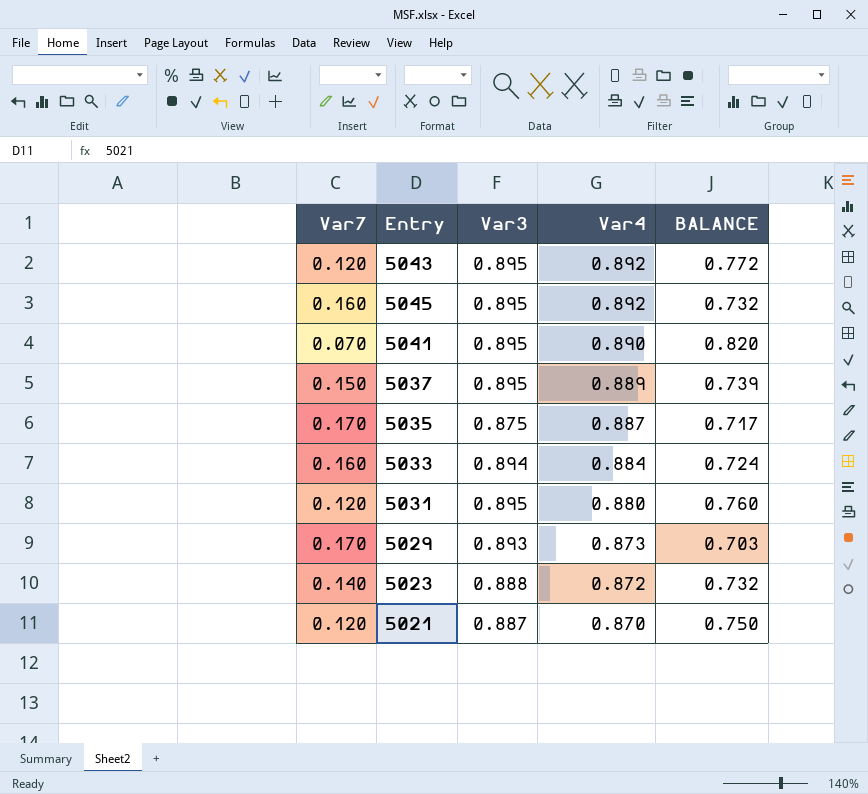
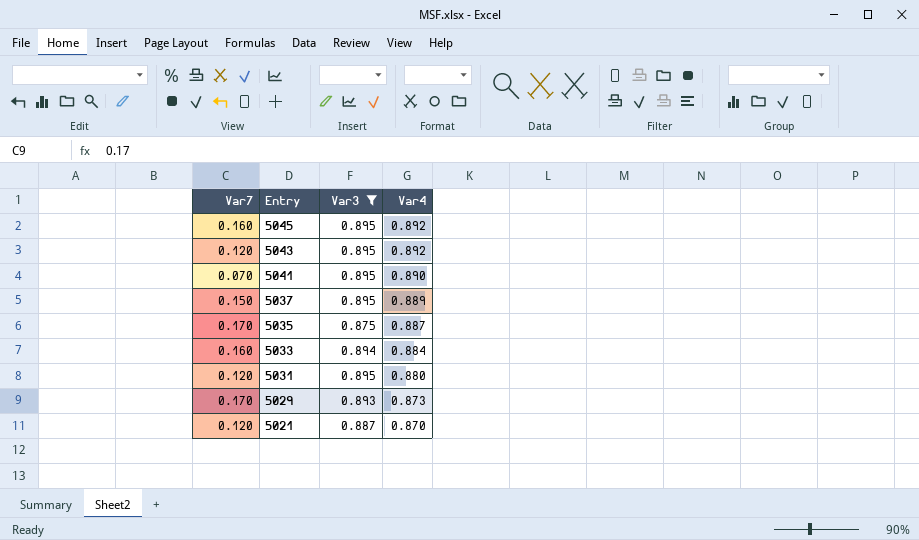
filter: none -> Var3 != 0.888
row order: Var4 descending -> Entry descending
column BALANCE | formula: [Var4] - [Var7] -> none

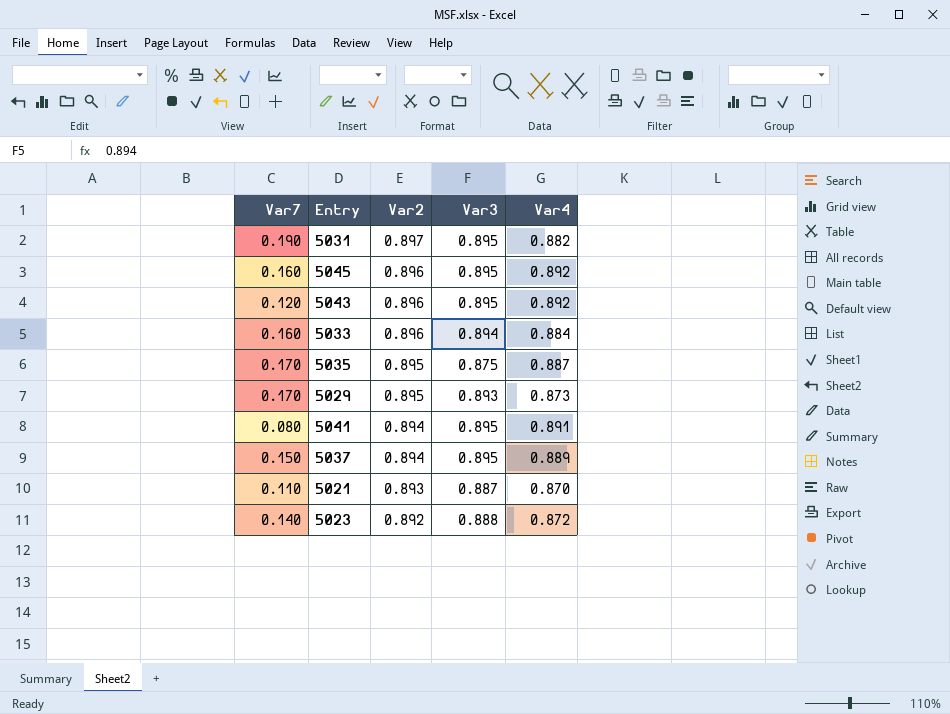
filter: Var3 != 0.888 -> none
row order: Entry descending -> Var2 descending
column Var2 | position: none -> 3
5031 | Var7: 0.120 -> 0.190
5031 | Var4: 0.880 -> 0.882
5041 | Var7: 0.070 -> 0.080
5041 | Var4: 0.890 -> 0.891
5021 | Var7: 0.120 -> 0.110

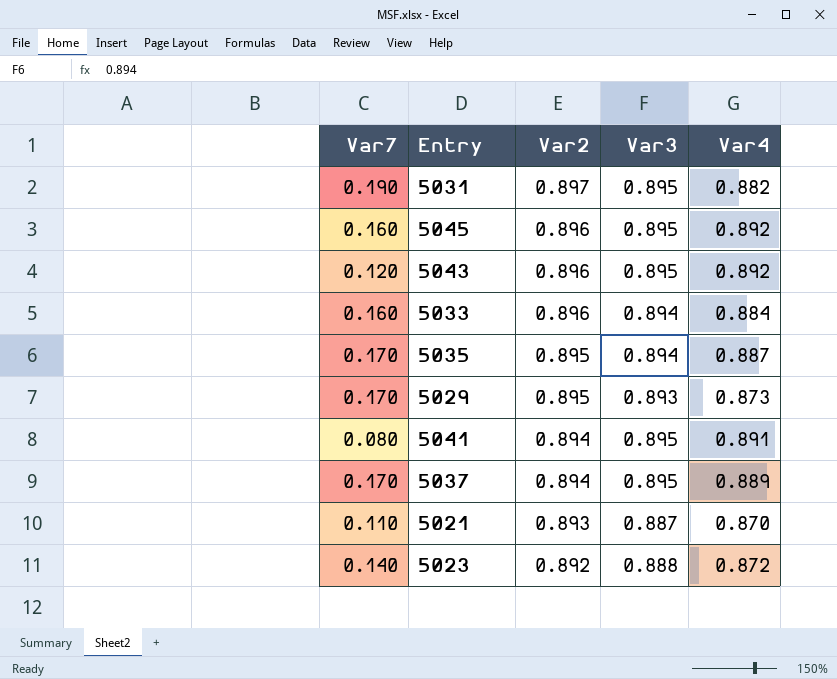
5035 | Var3: 0.875 -> 0.894
5037 | Var7: 0.150 -> 0.170

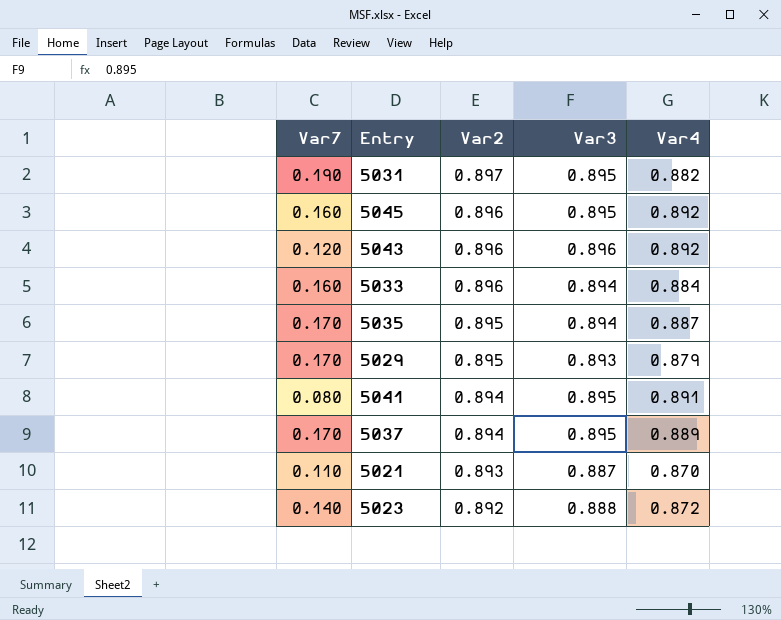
5043 | Var3: 0.895 -> 0.896
5029 | Var4: 0.873 -> 0.879

